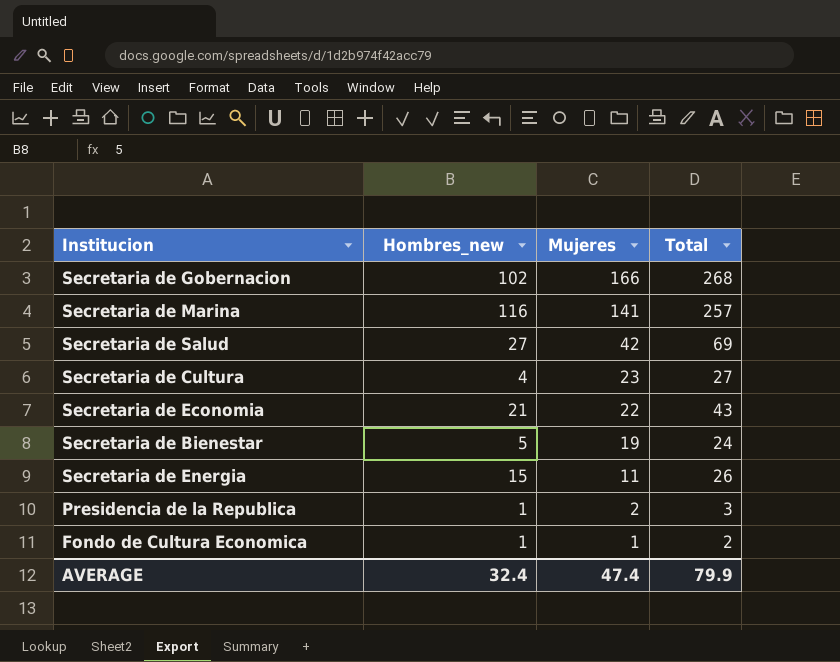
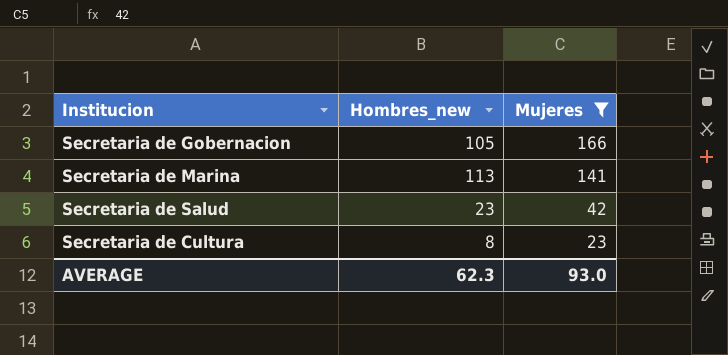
filter: none -> Mujeres >= 23
column Total | formula: [Hombres_new] + [Mujeres] -> none
Secretaria de Gobernacion | Hombres_new: 102 -> 105
Secretaria de Marina | Hombres_new: 116 -> 113
Secretaria de Salud | Hombres_new: 27 -> 23
Secretaria de Cultura | Hombres_new: 4 -> 8
AVERAGE | Hombres_new: 32.4 -> 62.3
AVERAGE | Mujeres: 47.4 -> 93.0

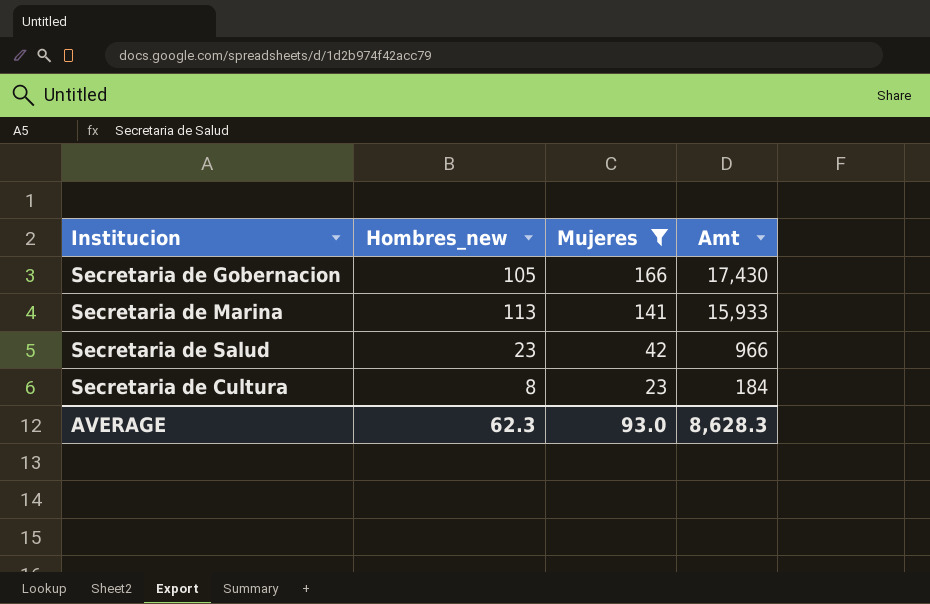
column Amt | formula: none -> [Hombres_new] * [Mujeres]

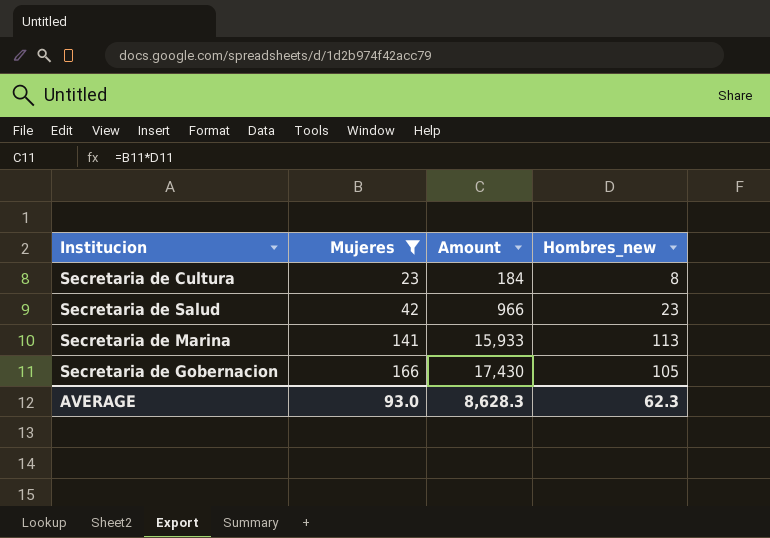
row order: Mujeres descending -> Mujeres ascending
column name: Amt -> Amount
column Hombres_new | position: 2 -> 4

